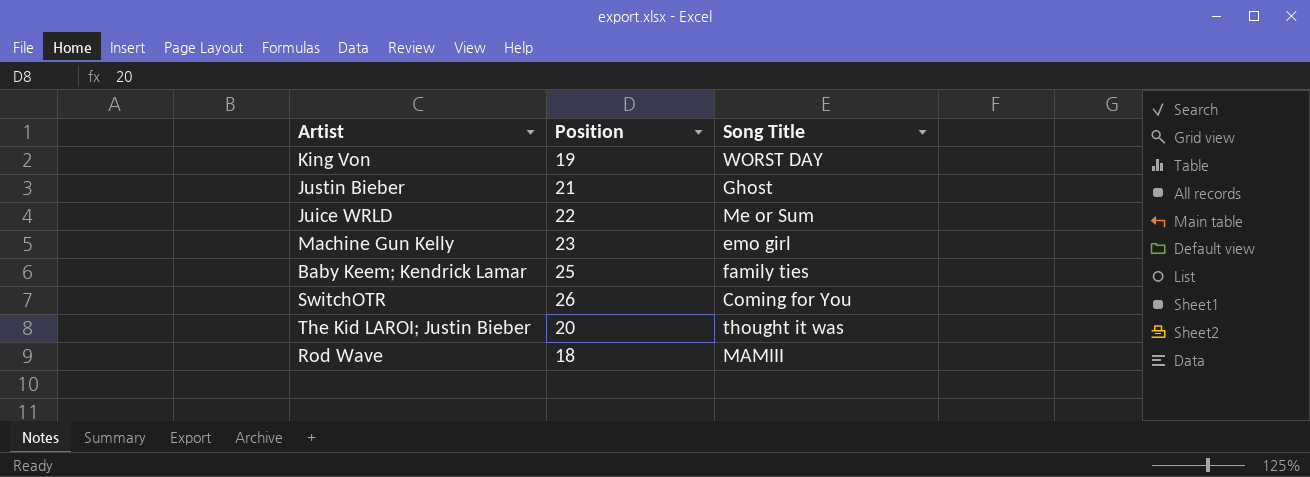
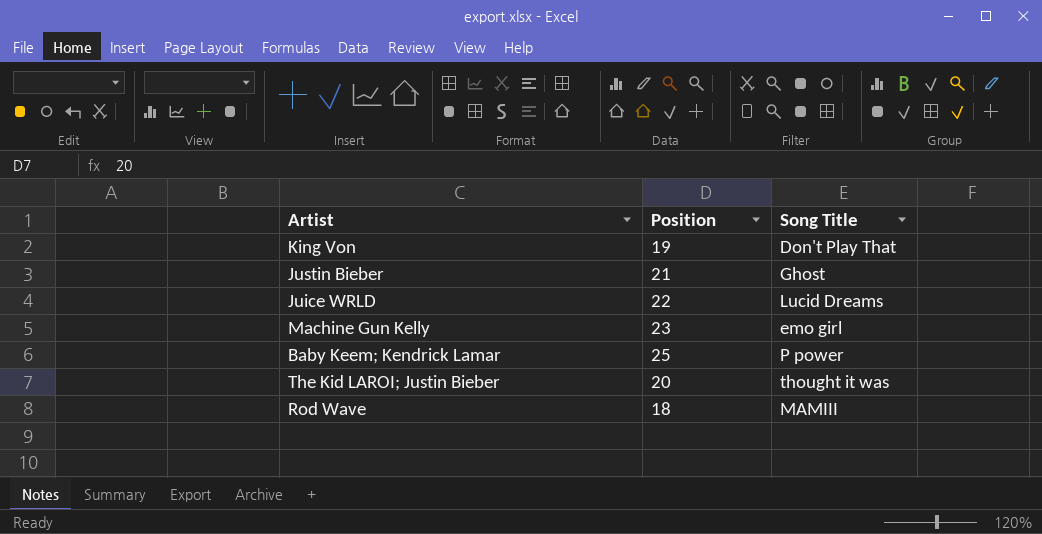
row SwitchOTR: 26 | Coming for You -> none
King Von | Song Title: WORST DAY -> Don't Play That
Juice WRLD | Song Title: Me or Sum -> Lucid Dreams
Baby Keem; Kendrick Lamar | Song Title: family ties -> P power

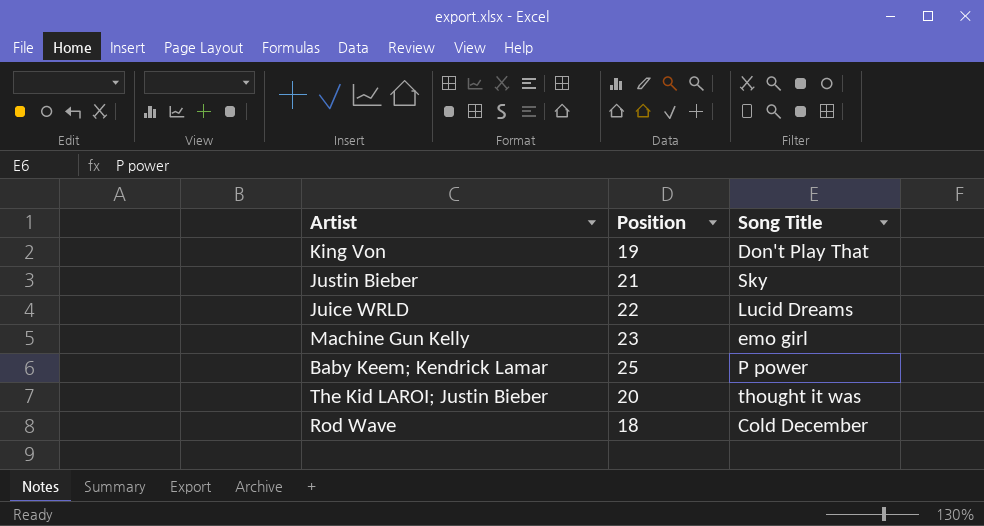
Justin Bieber | Song Title: Ghost -> Sky
Rod Wave | Song Title: MAMIII -> Cold December

